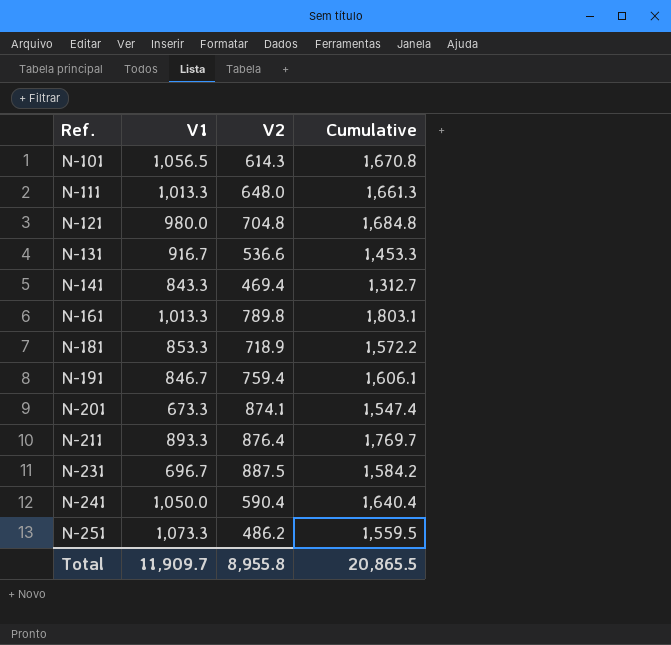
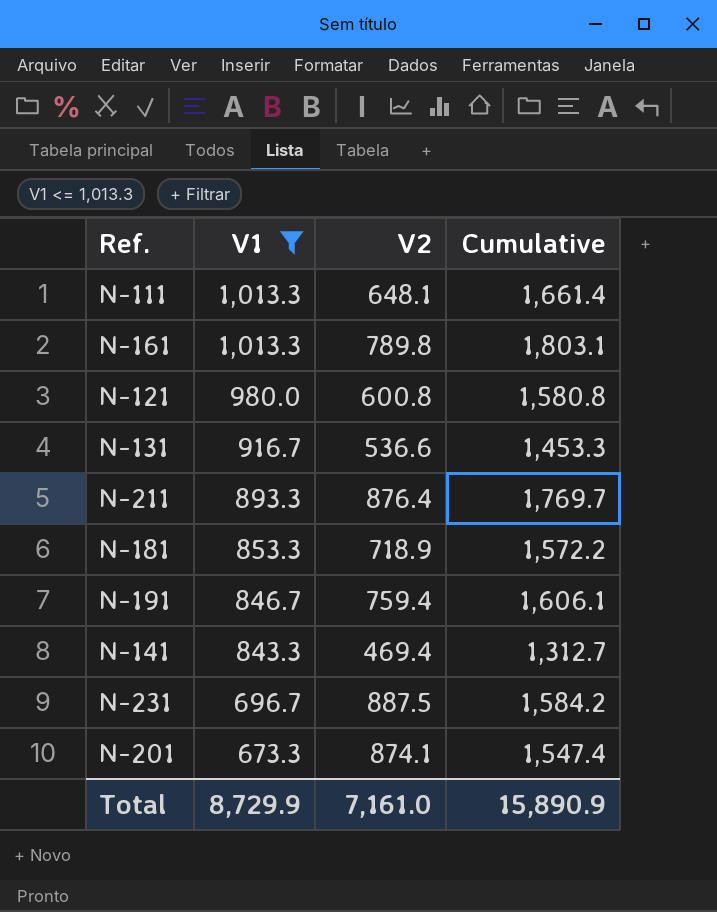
filter: none -> V1 <= 1,013.3
row order: Ref. ascending -> V1 descending
N-111 | V2: 648.0 -> 648.1
N-111 | Cumulative: 1,661.3 -> 1,661.4
N-121 | V2: 704.8 -> 600.8
N-121 | Cumulative: 1,684.8 -> 1,580.8
Total | V1: 11,909.7 -> 8,729.9
Total | V2: 8,955.8 -> 7,161.0
Total | Cumulative: 20,865.5 -> 15,890.9

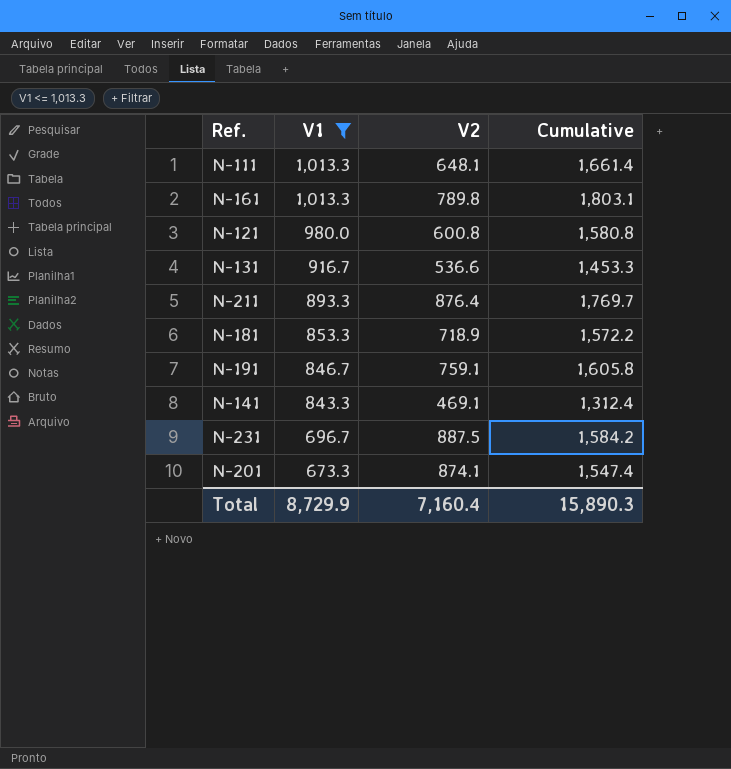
N-191 | V2: 759.4 -> 759.1
N-191 | Cumulative: 1,606.1 -> 1,605.8
N-141 | V2: 469.4 -> 469.1
N-141 | Cumulative: 1,312.7 -> 1,312.4
Total | V2: 7,161.0 -> 7,160.4
Total | Cumulative: 15,890.9 -> 15,890.3

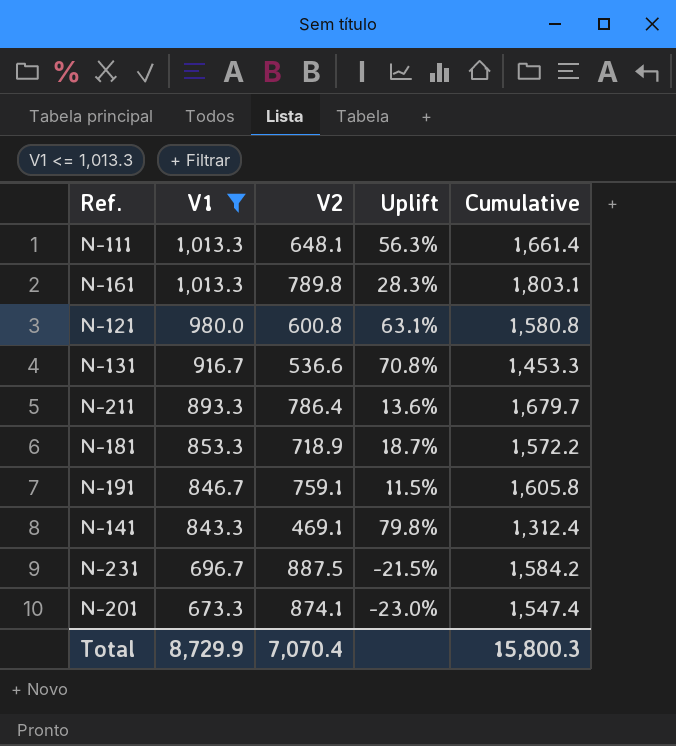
column Uplift | formula: none -> ([V1] - [V2]) / [V2]
N-211 | V2: 876.4 -> 786.4
N-211 | Cumulative: 1,769.7 -> 1,679.7
Total | V2: 7,160.4 -> 7,070.4
Total | Cumulative: 15,890.3 -> 15,800.3

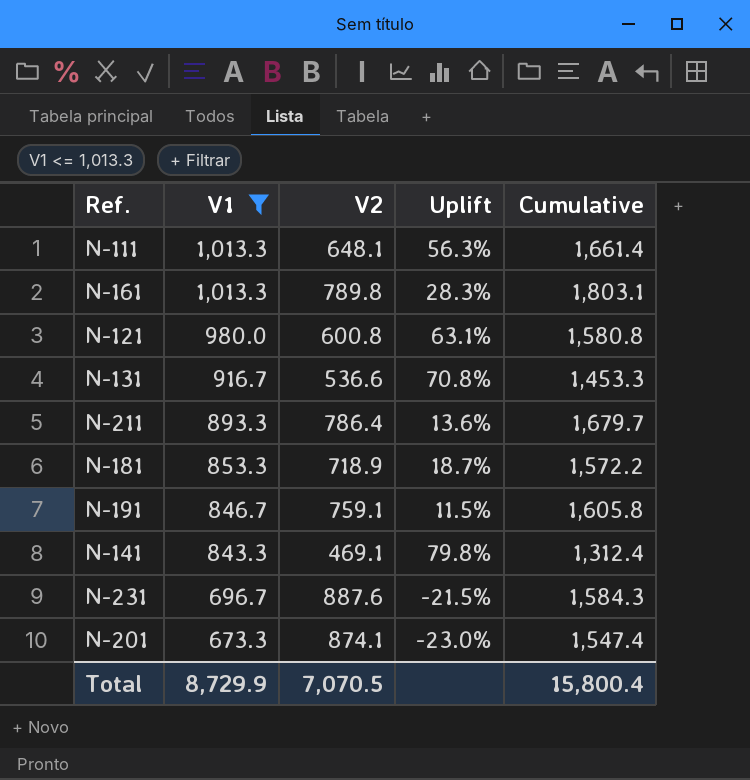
N-231 | V2: 887.5 -> 887.6
N-231 | Cumulative: 1,584.2 -> 1,584.3
Total | V2: 7,070.4 -> 7,070.5
Total | Cumulative: 15,800.3 -> 15,800.4

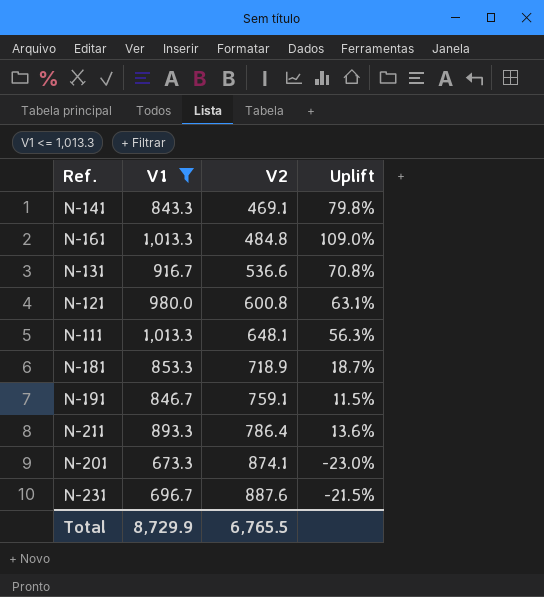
row order: V1 descending -> V2 ascending
column Cumulative | formula: [V1] + [V2] -> none
N-161 | V2: 789.8 -> 484.8
N-161 | Uplift: 28.3% -> 109.0%
Total | V2: 7,070.5 -> 6,765.5

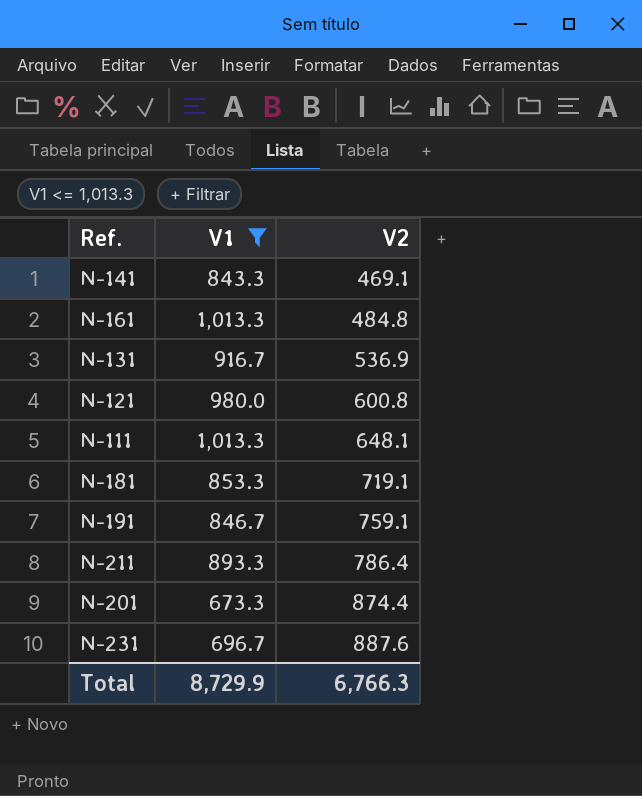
column Uplift | formula: ([V1] - [V2]) / [V2] -> none
N-131 | V2: 536.6 -> 536.9
N-181 | V2: 718.9 -> 719.1
N-201 | V2: 874.1 -> 874.4
Total | V2: 6,765.5 -> 6,766.3

